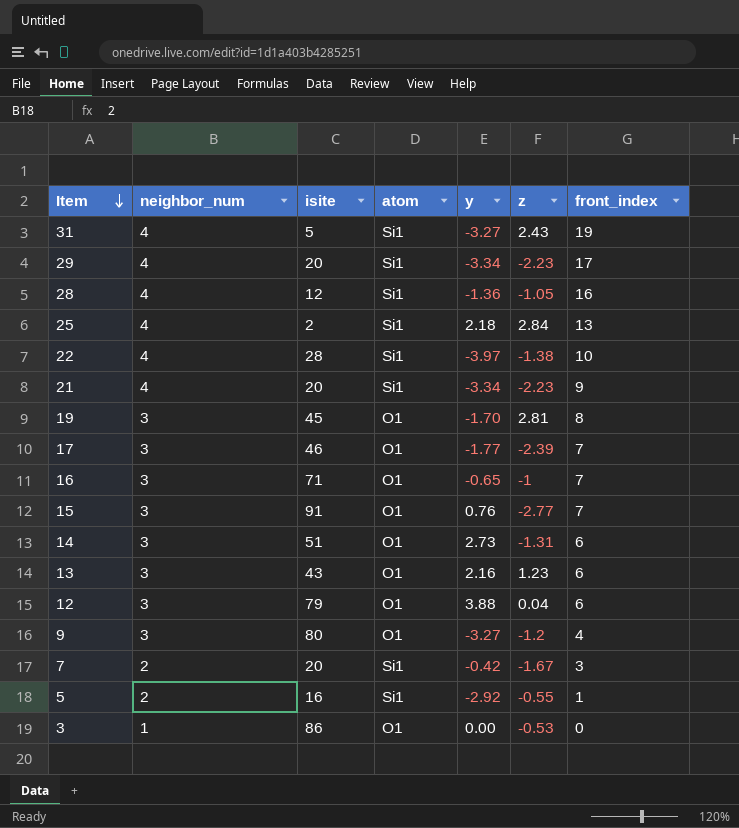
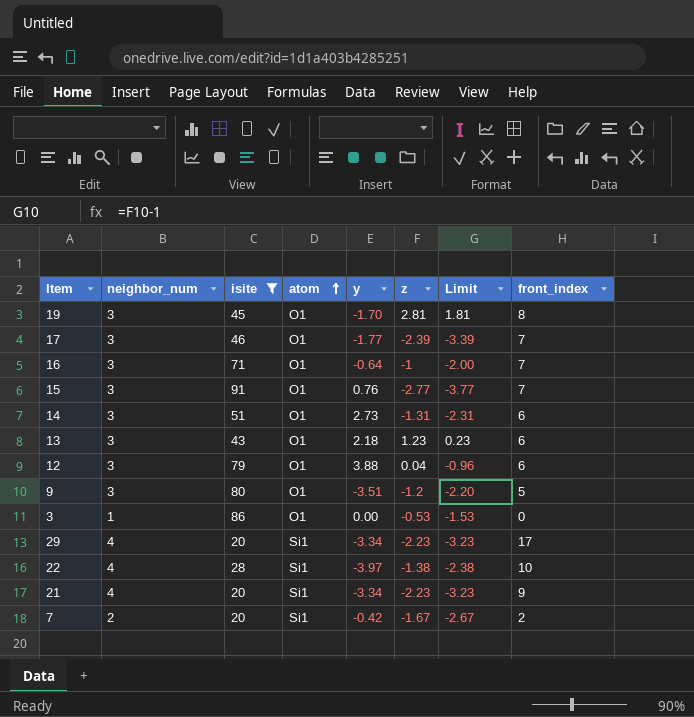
filter: none -> isite >= 20
row order: Item descending -> atom ascending
column Limit | formula: none -> [z] - 1
16 | y: -0.65 -> -0.64
13 | y: 2.16 -> 2.18
9 | y: -3.27 -> -3.51
9 | front_index: 4 -> 5
7 | front_index: 3 -> 2

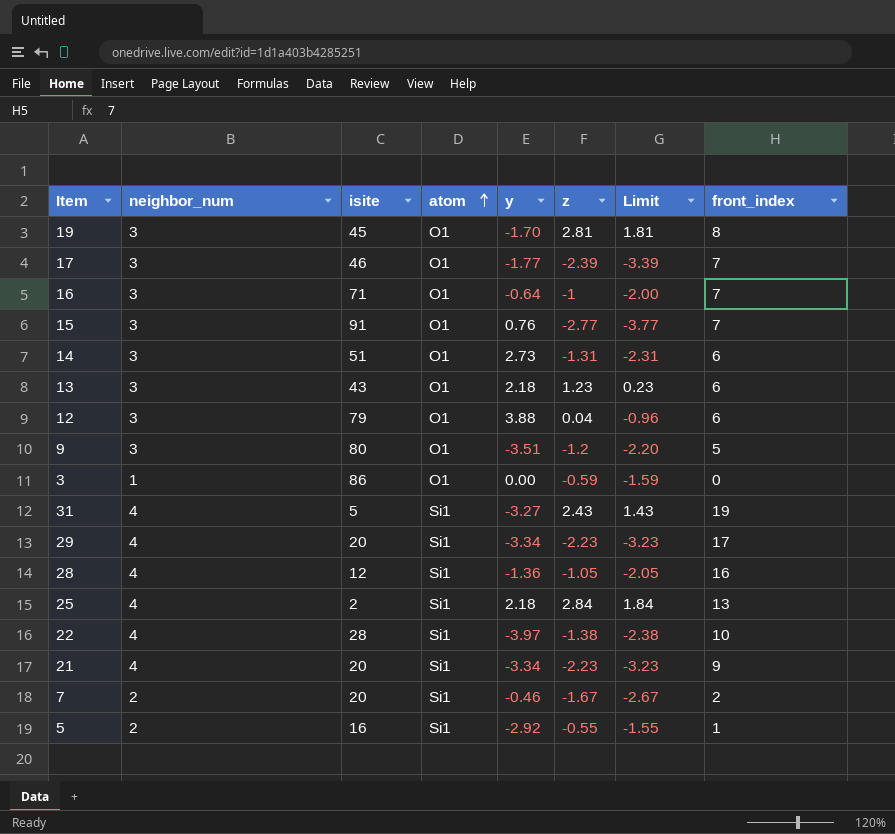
filter: isite >= 20 -> none
3 | z: -0.53 -> -0.59
3 | Limit: -1.53 -> -1.59
7 | y: -0.42 -> -0.46

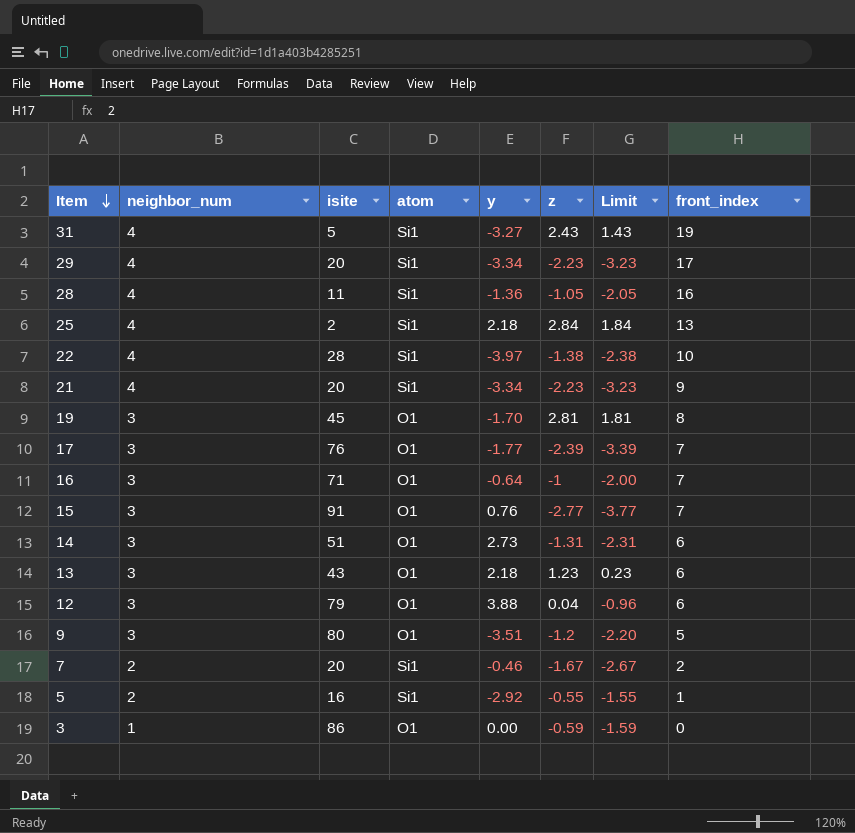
row order: atom ascending -> Item descending
28 | isite: 12 -> 11
17 | isite: 46 -> 76

